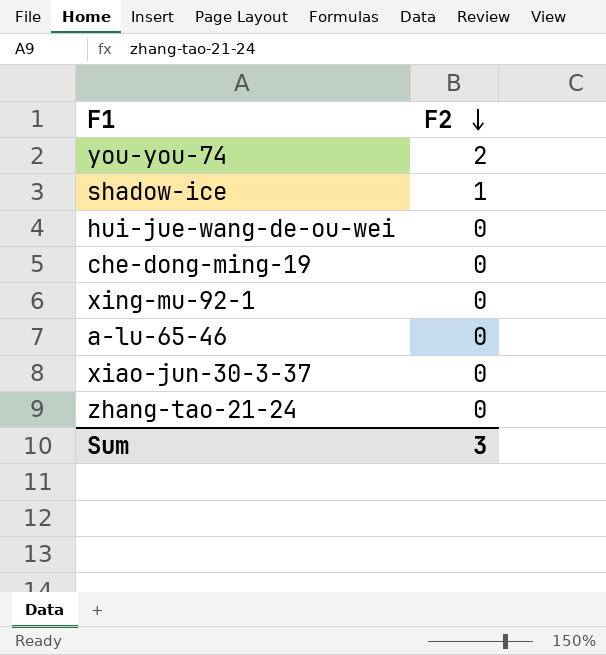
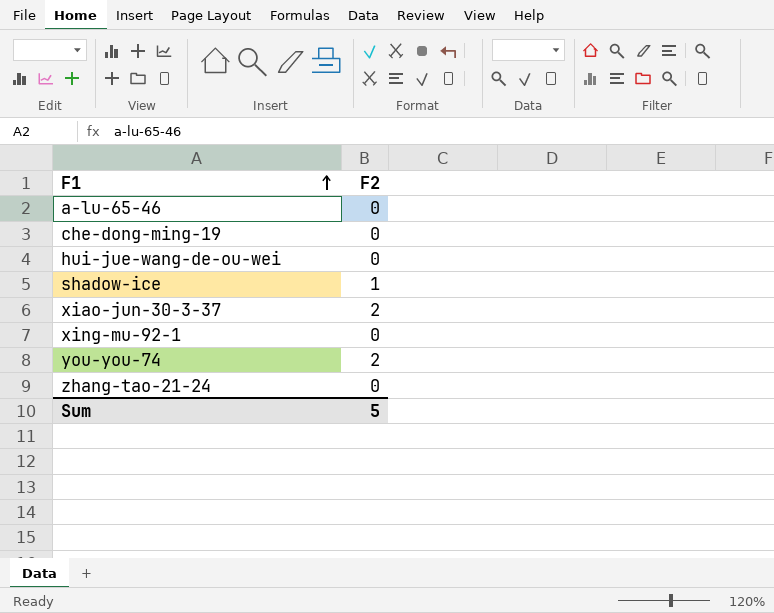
row order: F2 descending -> F1 ascending
xiao-jun-30-3-37 | F2: 0 -> 2
Sum | F2: 3 -> 5

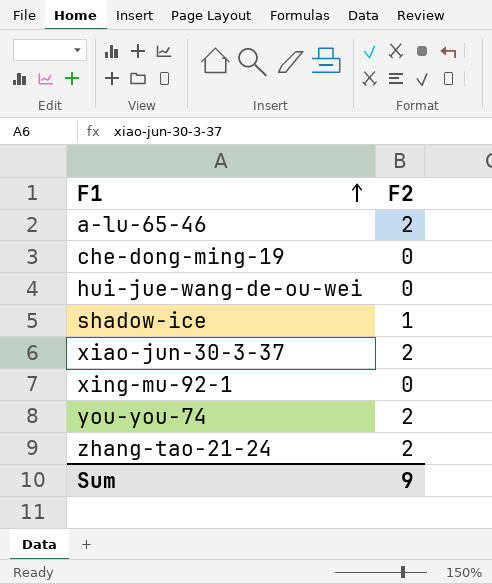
a-lu-65-46 | F2: 0 -> 2
zhang-tao-21-24 | F2: 0 -> 2
Sum | F2: 5 -> 9

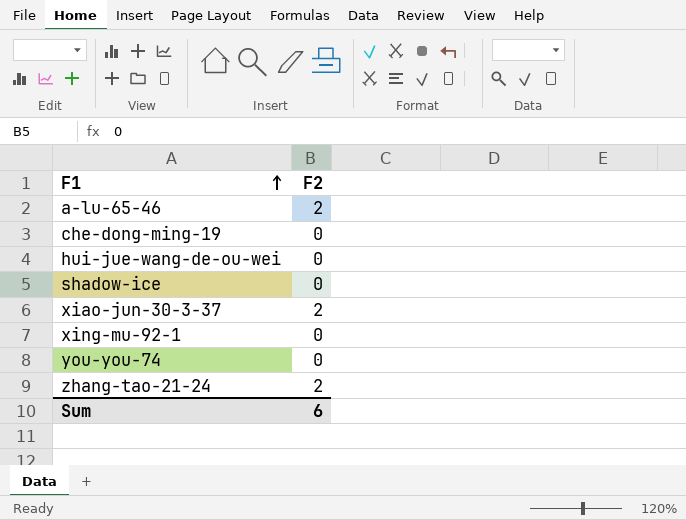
shadow-ice | F2: 1 -> 0
you-you-74 | F2: 2 -> 0
Sum | F2: 9 -> 6

